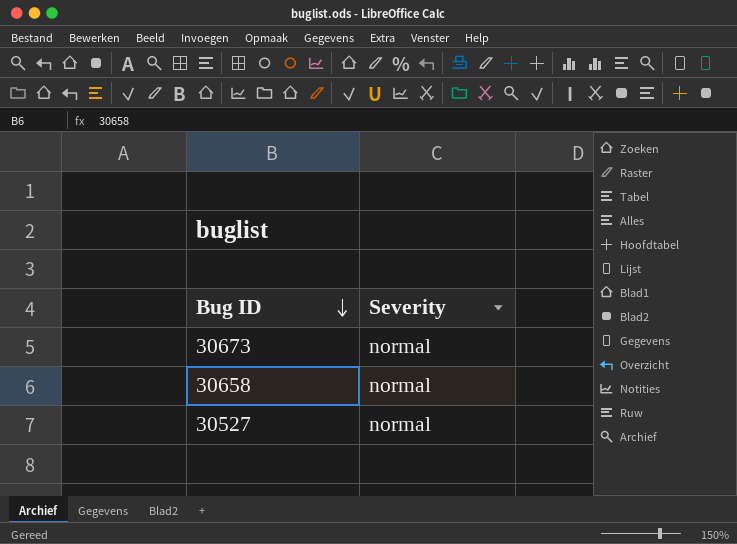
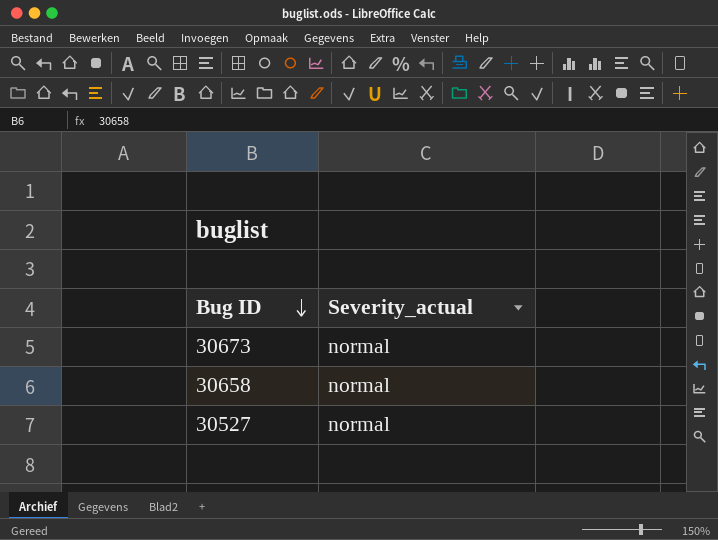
column name: Severity -> Severity_actual

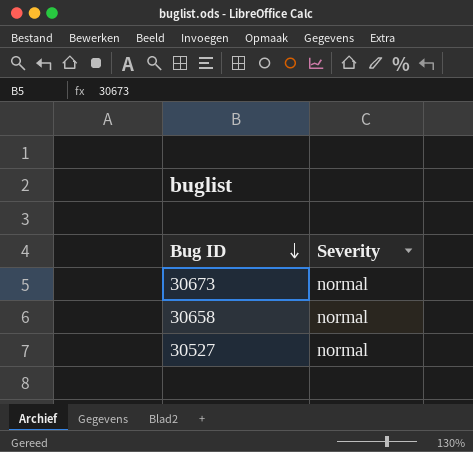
column name: Severity_actual -> Severity

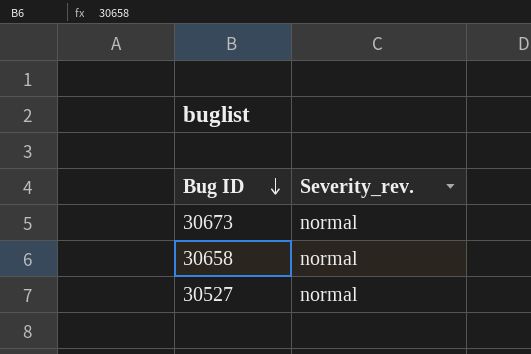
column name: Severity -> Severity_rev.

